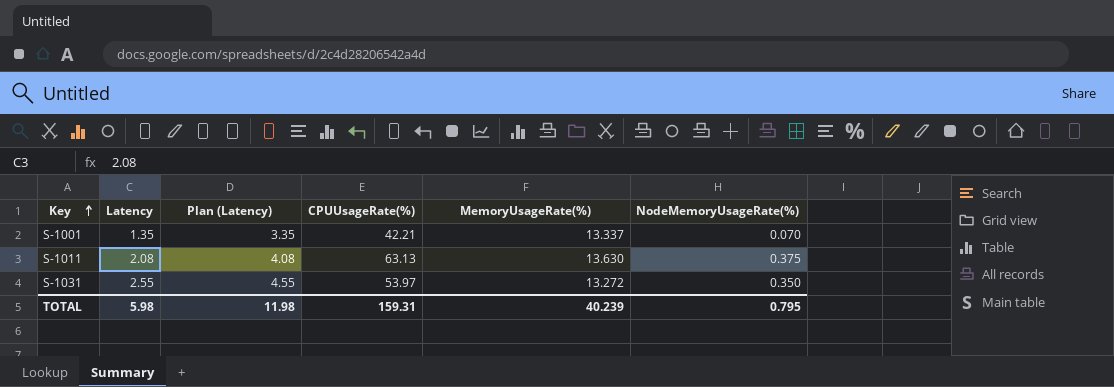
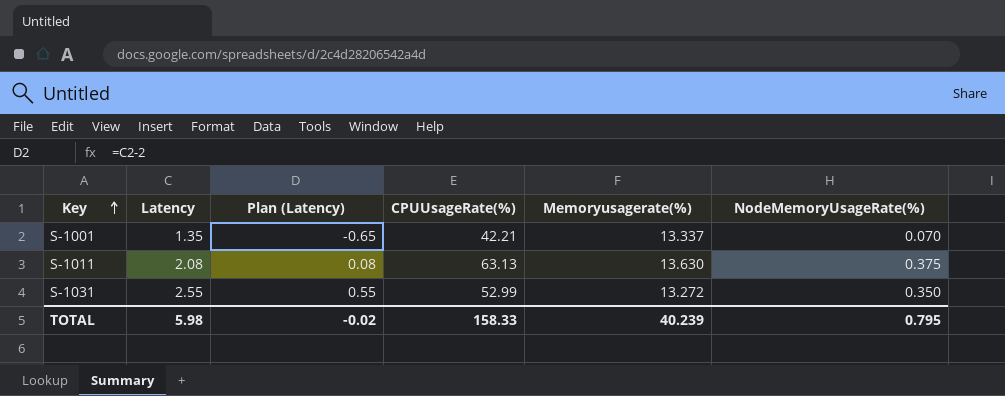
column Plan (Latency) | formula: [Latency] + 2 -> [Latency] - 2
column name: MemoryUsageRate(%) -> Memoryusagerate(%)
S-1031 | CPUUsageRate(%): 53.97 -> 52.99
TOTAL | Plan (Latency): 11.98 -> -0.02
TOTAL | CPUUsageRate(%): 159.31 -> 158.33

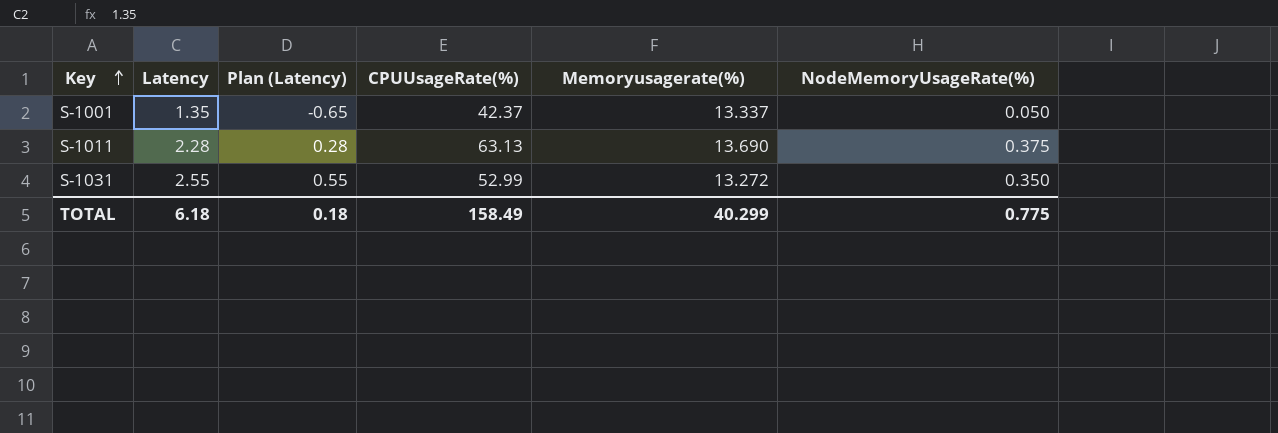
S-1001 | CPUUsageRate(%): 42.21 -> 42.37
S-1001 | NodeMemoryUsageRate(%): 0.070 -> 0.050
S-1011 | Latency: 2.08 -> 2.28
S-1011 | Plan (Latency): 0.08 -> 0.28
S-1011 | Memoryusagerate(%): 13.630 -> 13.690
TOTAL | Latency: 5.98 -> 6.18
TOTAL | Plan (Latency): -0.02 -> 0.18
TOTAL | CPUUsageRate(%): 158.33 -> 158.49
TOTAL | Memoryusagerate(%): 40.239 -> 40.299
TOTAL | NodeMemoryUsageRate(%): 0.795 -> 0.775

